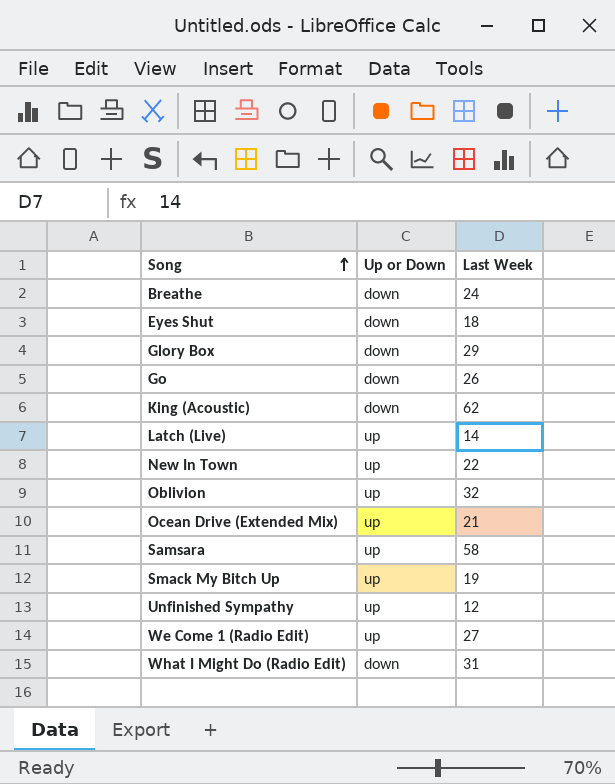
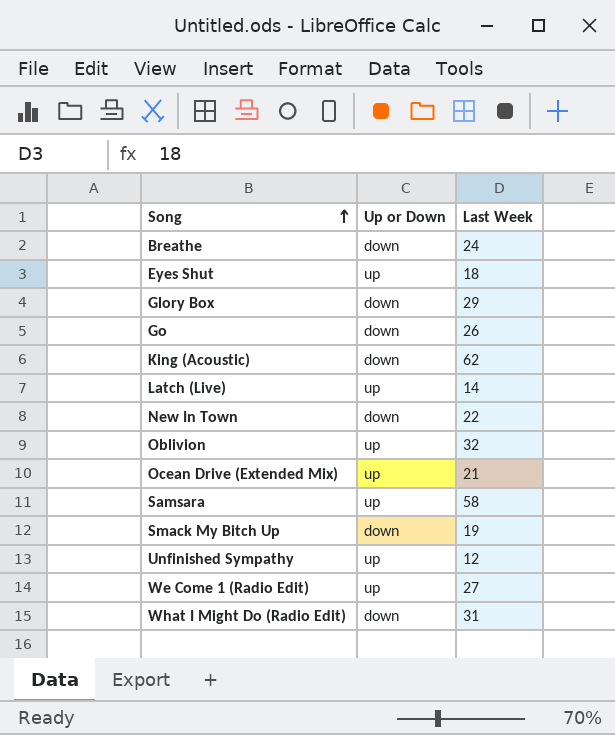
Eyes Shut | Up or Down: down -> up
New In Town | Up or Down: up -> down
Smack My Bitch Up | Up or Down: up -> down

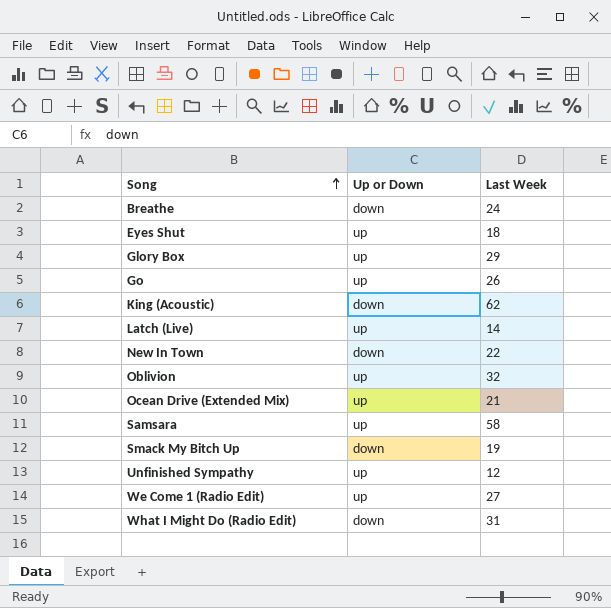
Glory Box | Up or Down: down -> up
Go | Up or Down: down -> up

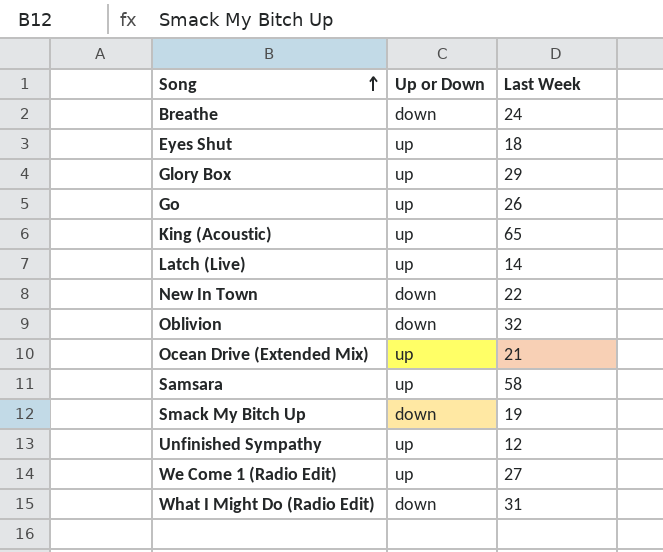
King (Acoustic) | Up or Down: down -> up
King (Acoustic) | Last Week: 62 -> 65
Oblivion | Up or Down: up -> down

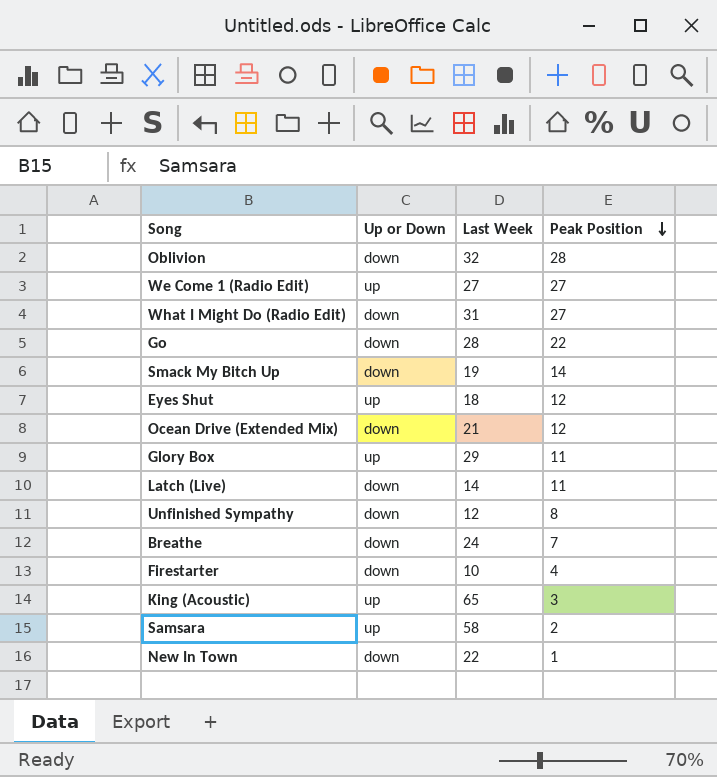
row order: Song ascending -> Peak Position descending
column Peak Position | position: none -> 4
Go | Up or Down: up -> down
Go | Last Week: 26 -> 28
Ocean Drive (Extended Mix) | Up or Down: up -> down
Latch (Live) | Up or Down: up -> down
Unfinished Sympathy | Up or Down: up -> down
row Firestarter: none -> down | 10 | 4

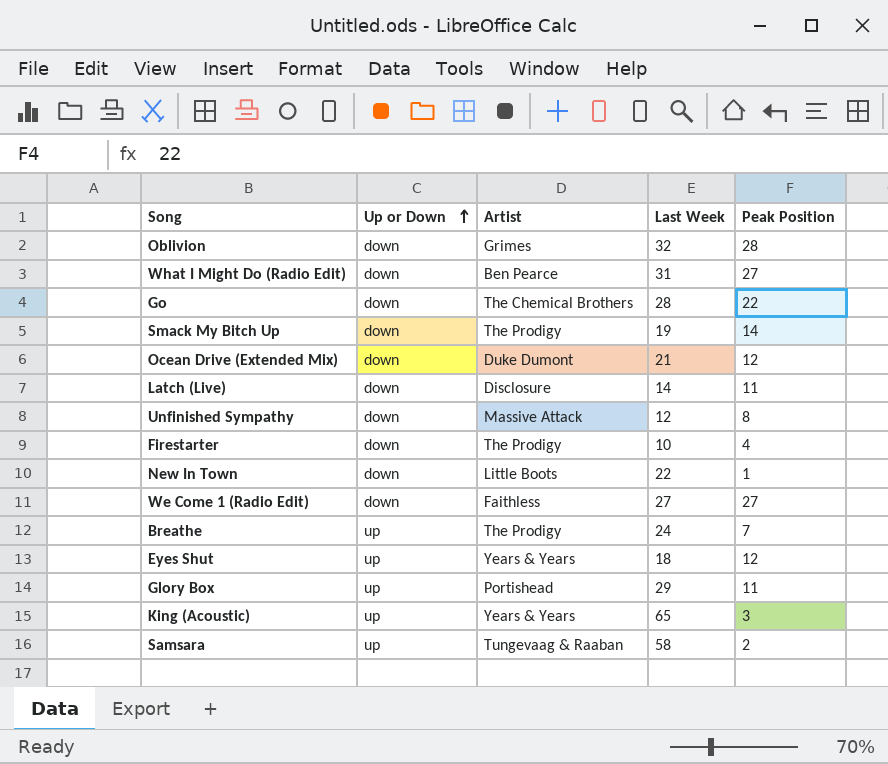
row order: Peak Position descending -> Up or Down ascending
column Artist | position: none -> 3
We Come 1 (Radio Edit) | Up or Down: up -> down
Breathe | Up or Down: down -> up

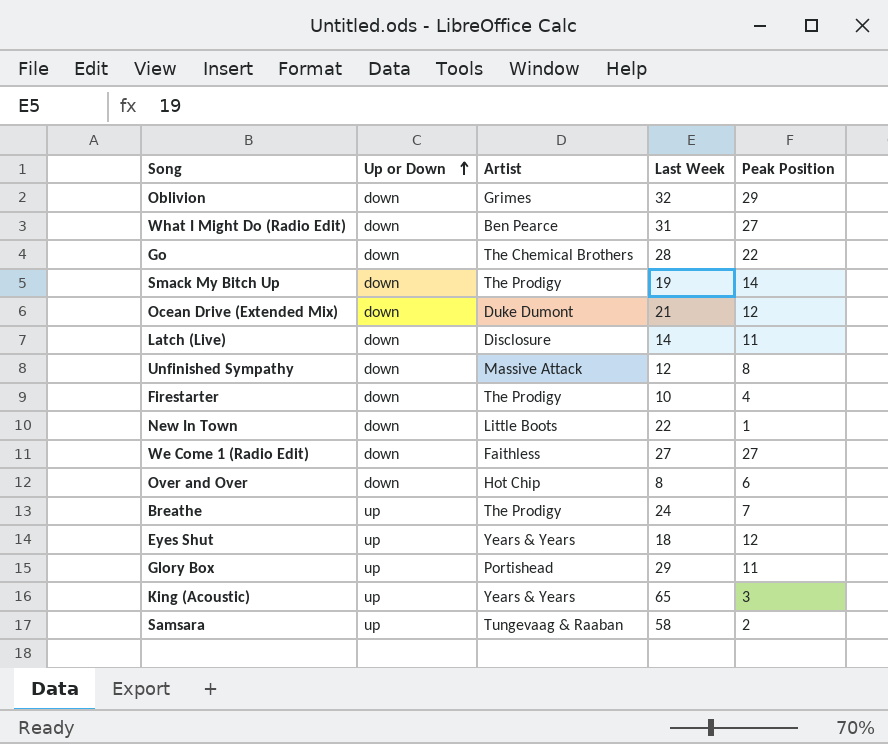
Oblivion | Peak Position: 28 -> 29
row Over and Over: none -> down | Hot Chip | 8 | 6

